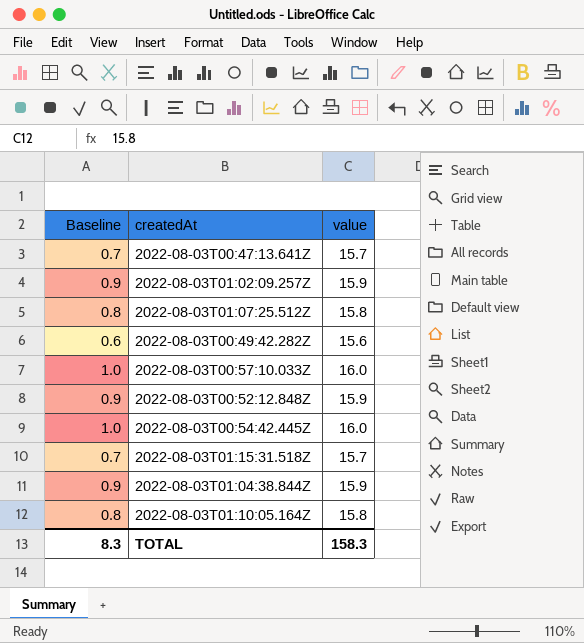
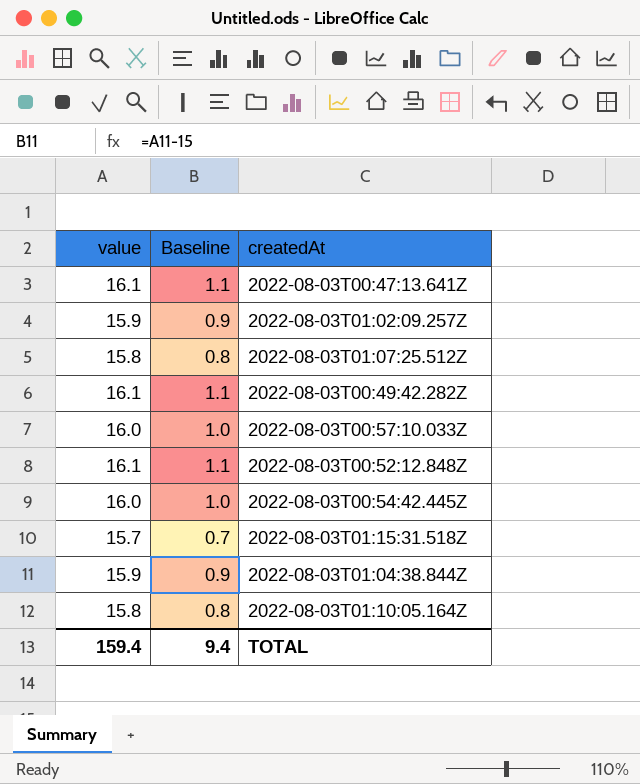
column value | position: 3 -> 1
2022-08-03T00:47:13.641Z | value: 15.7 -> 16.1
2022-08-03T00:47:13.641Z | Baseline: 0.7 -> 1.1
2022-08-03T00:49:42.282Z | value: 15.6 -> 16.1
2022-08-03T00:49:42.282Z | Baseline: 0.6 -> 1.1
2022-08-03T00:52:12.848Z | value: 15.9 -> 16.1
2022-08-03T00:52:12.848Z | Baseline: 0.9 -> 1.1
TOTAL | value: 158.3 -> 159.4
TOTAL | Baseline: 8.3 -> 9.4

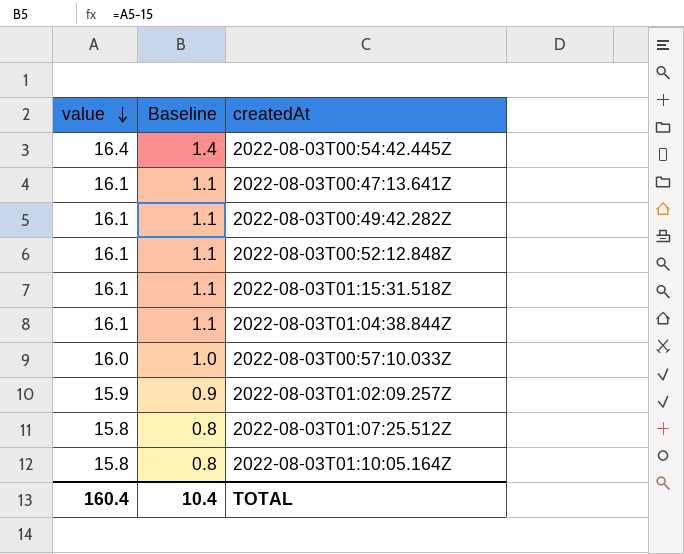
row order: none -> value descending
2022-08-03T00:54:42.445Z | value: 16.0 -> 16.4
2022-08-03T00:54:42.445Z | Baseline: 1.0 -> 1.4
2022-08-03T01:15:31.518Z | value: 15.7 -> 16.1
2022-08-03T01:15:31.518Z | Baseline: 0.7 -> 1.1
2022-08-03T01:04:38.844Z | value: 15.9 -> 16.1
2022-08-03T01:04:38.844Z | Baseline: 0.9 -> 1.1
TOTAL | value: 159.4 -> 160.4
TOTAL | Baseline: 9.4 -> 10.4

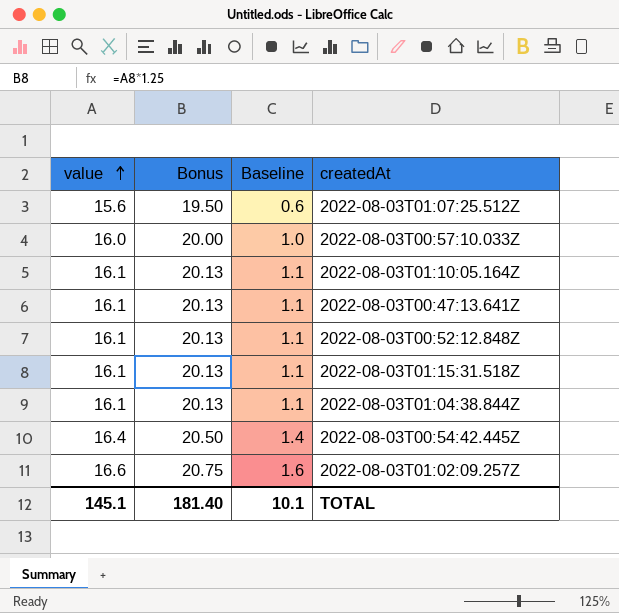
row order: value descending -> value ascending
column Bonus | formula: none -> [value] * 1.25
row 2022-08-03T00:49:42.282Z: 16.1 | 1.1 -> none
2022-08-03T01:07:25.512Z | value: 15.8 -> 15.6
2022-08-03T01:07:25.512Z | Baseline: 0.8 -> 0.6
2022-08-03T01:10:05.164Z | value: 15.8 -> 16.1
2022-08-03T01:10:05.164Z | Baseline: 0.8 -> 1.1
2022-08-03T01:02:09.257Z | value: 15.9 -> 16.6
2022-08-03T01:02:09.257Z | Baseline: 0.9 -> 1.6
TOTAL | value: 160.4 -> 145.1
TOTAL | Baseline: 10.4 -> 10.1

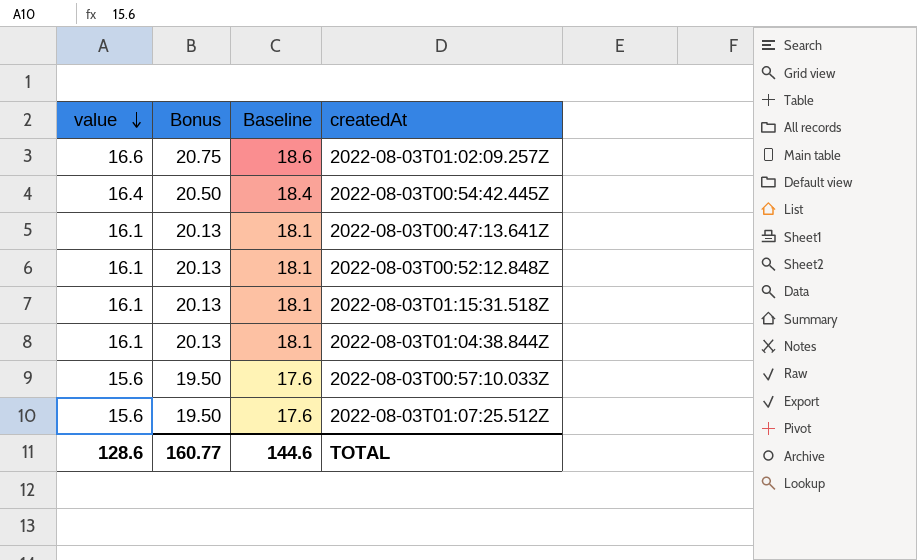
row order: value ascending -> value descending
column Baseline | formula: [value] - 15 -> [value] + 2
row 2022-08-03T01:10:05.164Z: 16.1 | 20.13 | 1.1 -> none
2022-08-03T00:57:10.033Z | value: 16.0 -> 15.6
2022-08-03T00:57:10.033Z | Bonus: 20.00 -> 19.50
TOTAL | value: 145.1 -> 128.6
TOTAL | Bonus: 181.40 -> 160.77
TOTAL | Baseline: 10.1 -> 144.6

